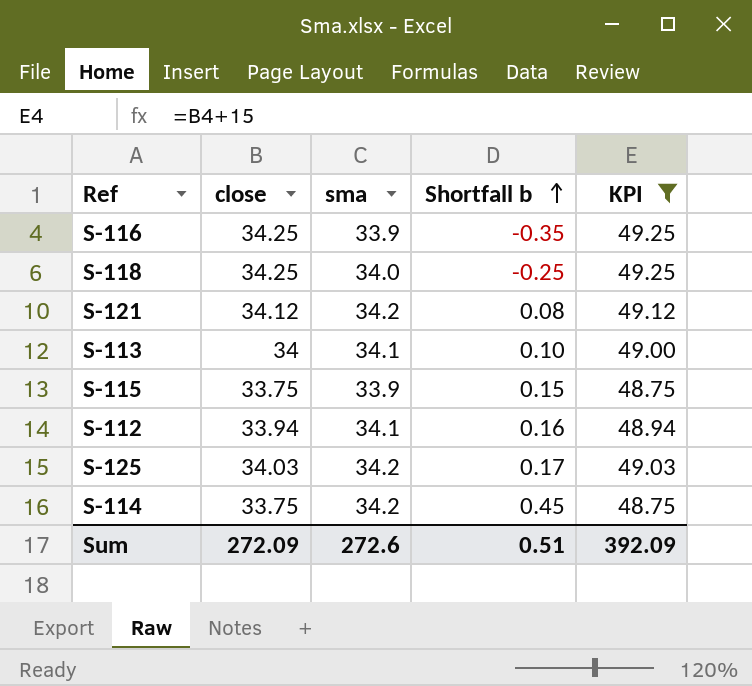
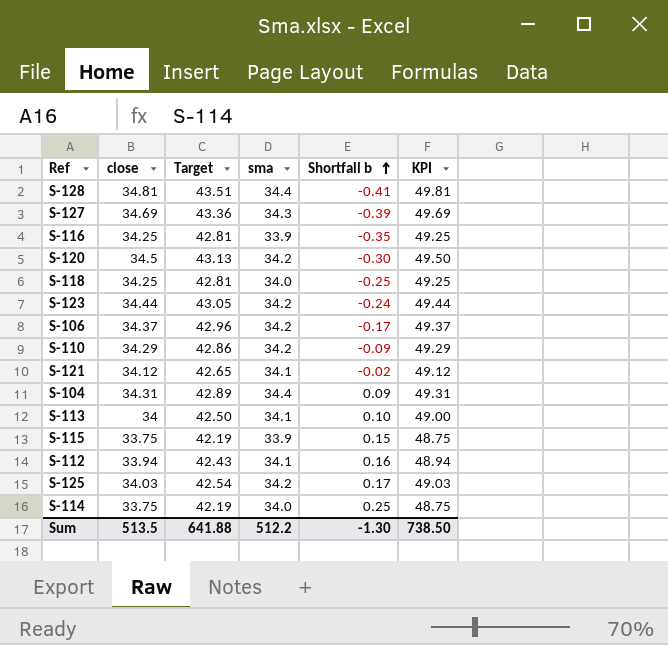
filter: KPI <= 49.25 -> none
column Target | formula: none -> [close] * 1.25
S-121 | sma: 34.2 -> 34.1
S-121 | Shortfall b: 0.08 -> -0.02
S-114 | sma: 34.2 -> 34.0
S-114 | Shortfall b: 0.45 -> 0.25
Sum | close: 272.09 -> 513.5
Sum | sma: 272.6 -> 512.2
Sum | Shortfall b: 0.51 -> -1.30
Sum | KPI: 392.09 -> 738.50

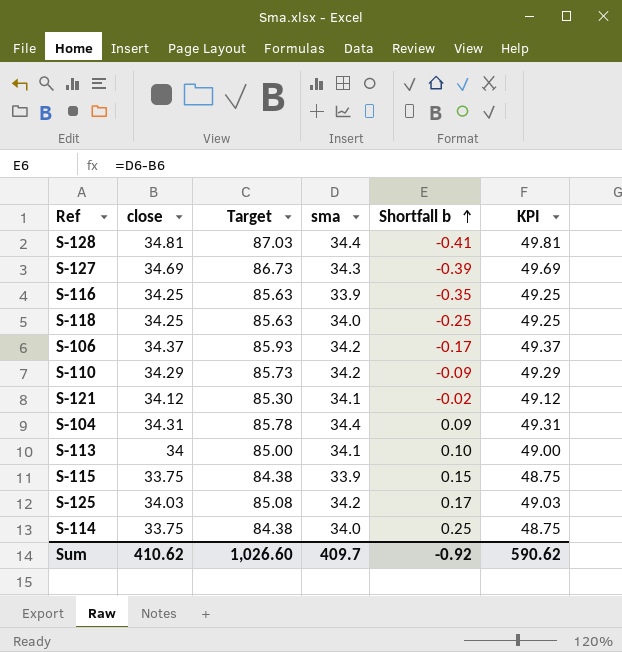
column Target | formula: [close] * 1.25 -> [close] * 2.5
row S-120: 34.5 | 43.13 | 34.2 | -0.30 | 49.50 -> none
row S-123: 34.44 | 43.05 | 34.2 | -0.24 | 49.44 -> none
row S-112: 33.94 | 42.43 | 34.1 | 0.16 | 48.94 -> none
Sum | close: 513.5 -> 410.62
Sum | Target: 641.88 -> 1,026.60
Sum | sma: 512.2 -> 409.7
Sum | Shortfall b: -1.30 -> -0.92
Sum | KPI: 738.50 -> 590.62

